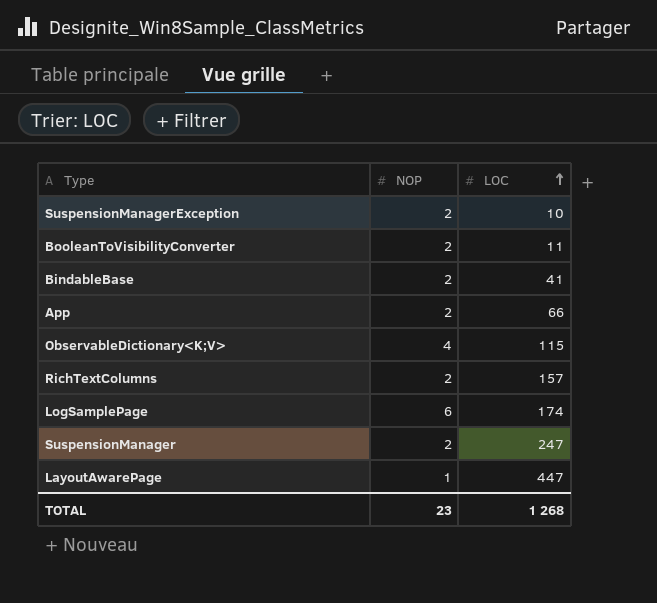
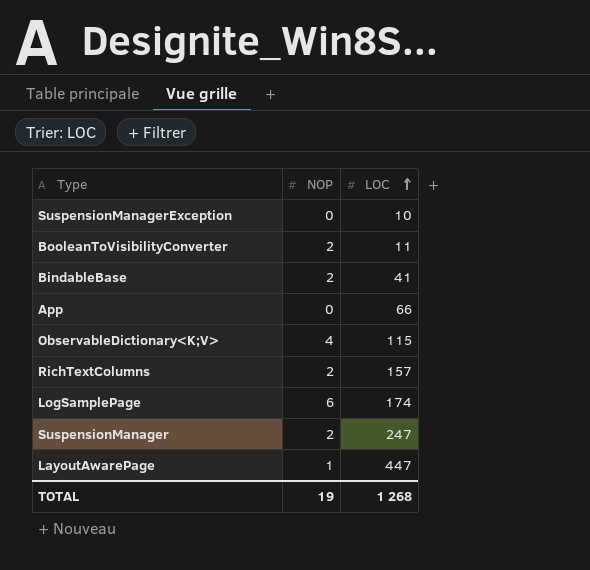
SuspensionManagerException | NOP: 2 -> 0
App | NOP: 2 -> 0
TOTAL | NOP: 23 -> 19

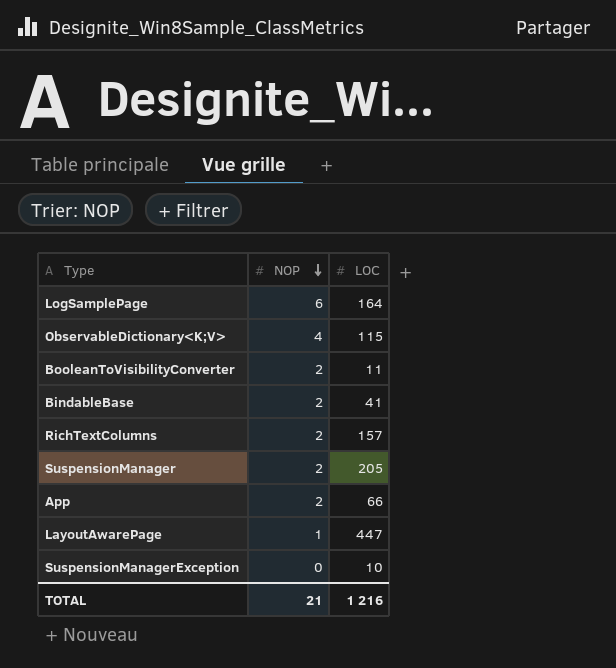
row order: LOC ascending -> NOP descending
LogSamplePage | LOC: 174 -> 164
SuspensionManager | LOC: 247 -> 205
App | NOP: 0 -> 2
TOTAL | NOP: 19 -> 21
TOTAL | LOC: 1 268 -> 1 216

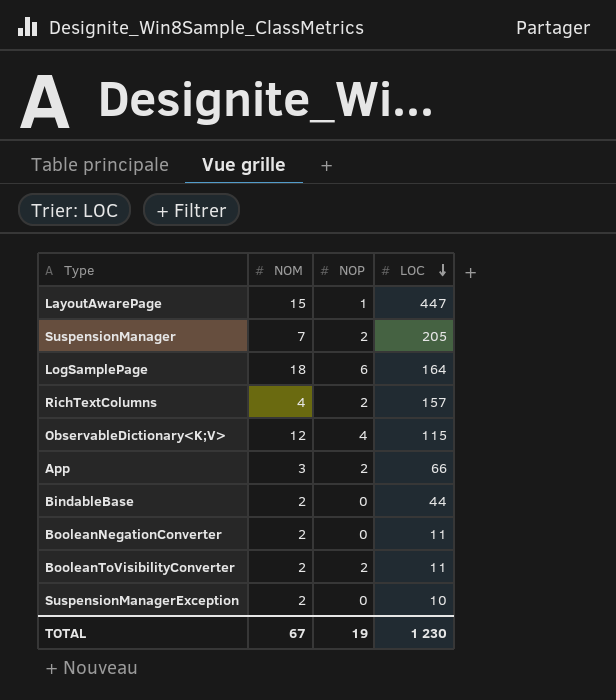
row order: NOP descending -> LOC descending
column NOM | position: none -> 2
BindableBase | NOP: 2 -> 0
BindableBase | LOC: 41 -> 44
row BooleanNegationConverter: none -> 2 | 0 | 11
TOTAL | NOP: 21 -> 19
TOTAL | LOC: 1 216 -> 1 230

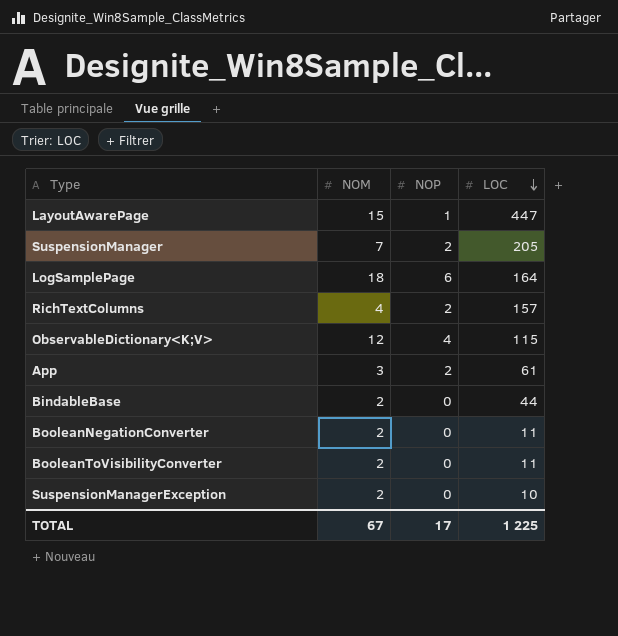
App | LOC: 66 -> 61
BooleanToVisibilityConverter | NOP: 2 -> 0
TOTAL | NOP: 19 -> 17
TOTAL | LOC: 1 230 -> 1 225

